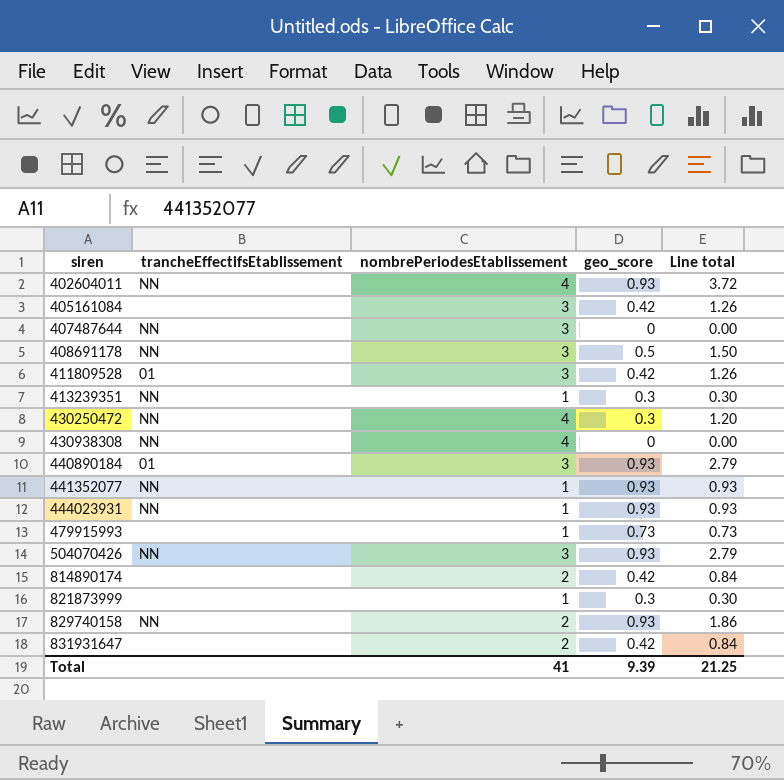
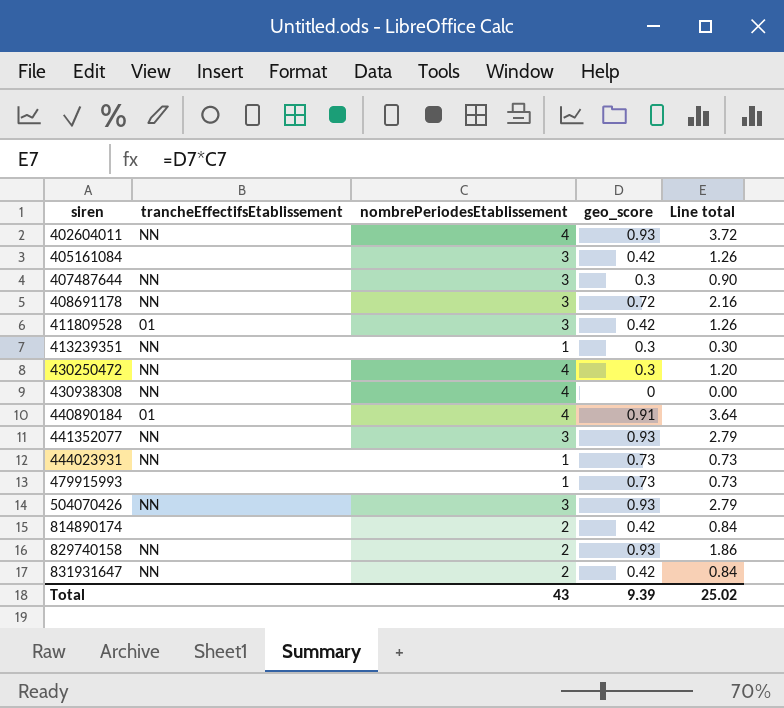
row 821873999: none | 1 | 0.3 | 0.30 -> none
407487644 | geo_score: 0 -> 0.3
407487644 | Line total: 0.00 -> 0.90
408691178 | geo_score: 0.5 -> 0.72
408691178 | Line total: 1.50 -> 2.16
440890184 | nombrePeriodesEtablissement: 3 -> 4
440890184 | geo_score: 0.93 -> 0.91
440890184 | Line total: 2.79 -> 3.64
441352077 | nombrePeriodesEtablissement: 1 -> 3
441352077 | Line total: 0.93 -> 2.79
444023931 | geo_score: 0.93 -> 0.73
444023931 | Line total: 0.93 -> 0.73
831931647 | trancheEffectifsEtablissement: none -> NN
Total | nombrePeriodesEtablissement: 41 -> 43
Total | Line total: 21.25 -> 25.02

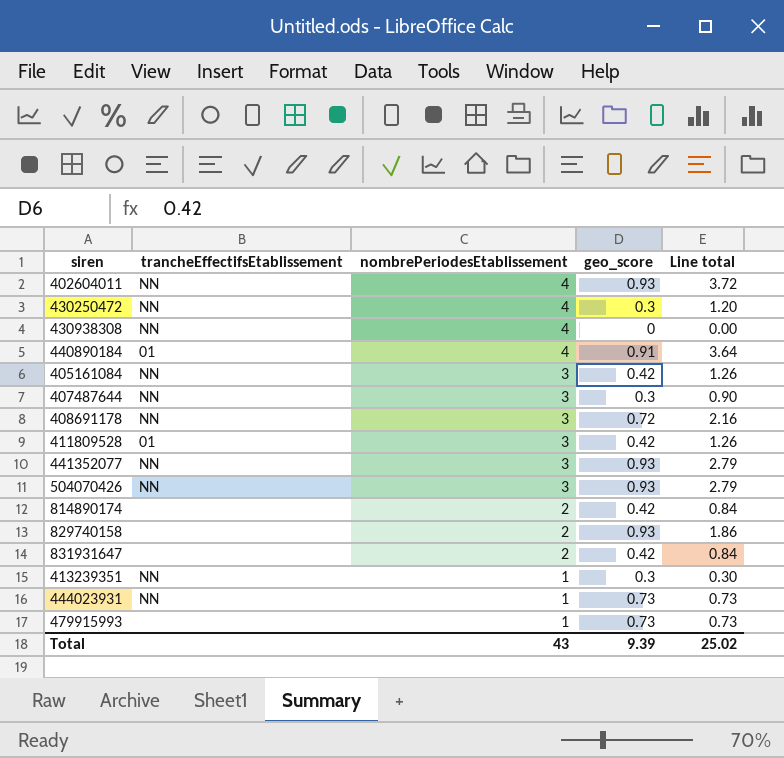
row order: siren ascending -> nombrePeriodesEtablissement descending
405161084 | trancheEffectifsEtablissement: none -> NN
829740158 | trancheEffectifsEtablissement: NN -> none
831931647 | trancheEffectifsEtablissement: NN -> none

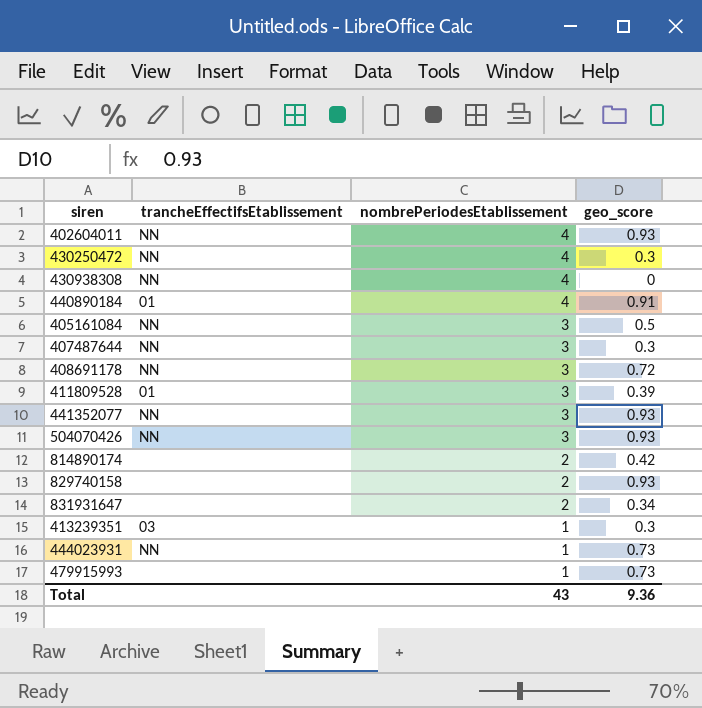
column Line total | formula: [nombrePeriodesEtablissement] * [geo_score] -> none
405161084 | geo_score: 0.42 -> 0.5
411809528 | geo_score: 0.42 -> 0.39
831931647 | geo_score: 0.42 -> 0.34
413239351 | trancheEffectifsEtablissement: NN -> 03
Total | geo_score: 9.39 -> 9.36

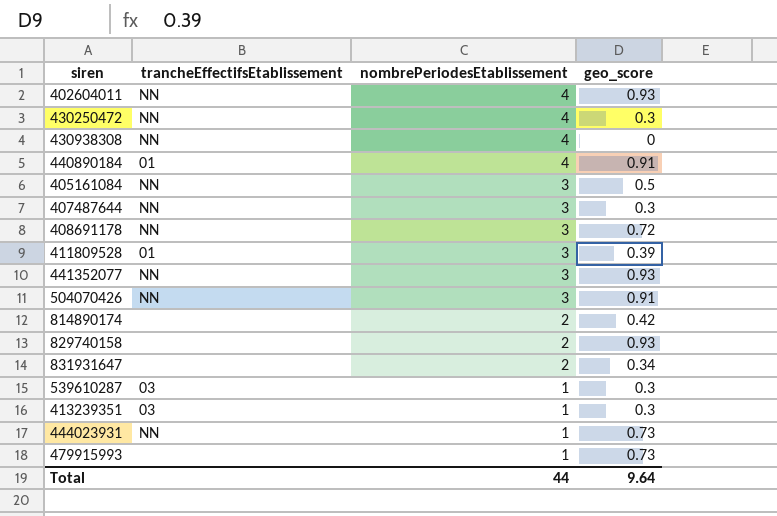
504070426 | geo_score: 0.93 -> 0.91
row 539610287: none -> 03 | 1 | 0.3
Total | nombrePeriodesEtablissement: 43 -> 44
Total | geo_score: 9.36 -> 9.64

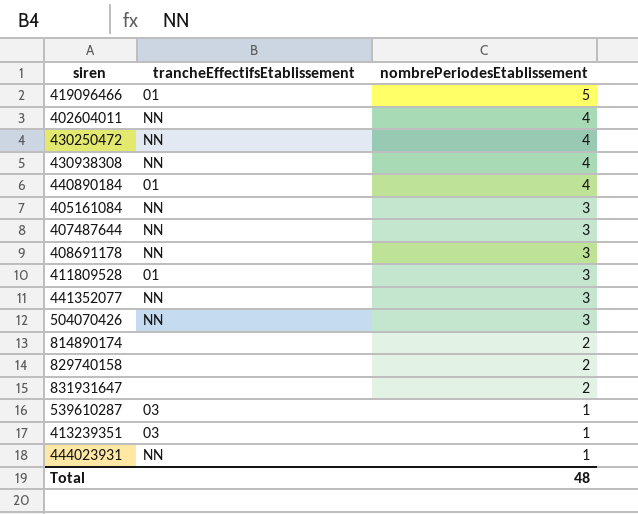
column geo_score | position: 4 -> none
row 479915993: none | 1 | 0.73 -> none
row 419096466: none -> 01 | 5
Total | nombrePeriodesEtablissement: 44 -> 48

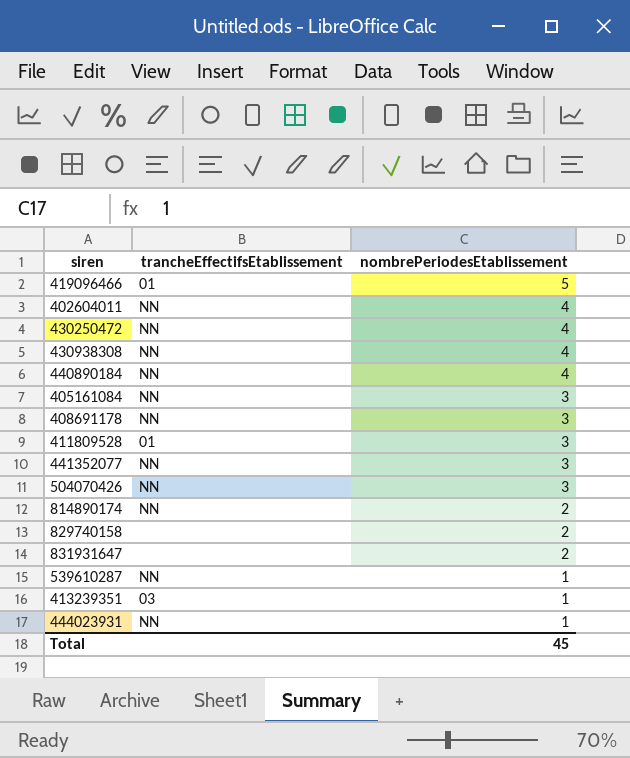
row 407487644: NN | 3 -> none
440890184 | trancheEffectifsEtablissement: 01 -> NN
814890174 | trancheEffectifsEtablissement: none -> NN
539610287 | trancheEffectifsEtablissement: 03 -> NN
Total | nombrePeriodesEtablissement: 48 -> 45

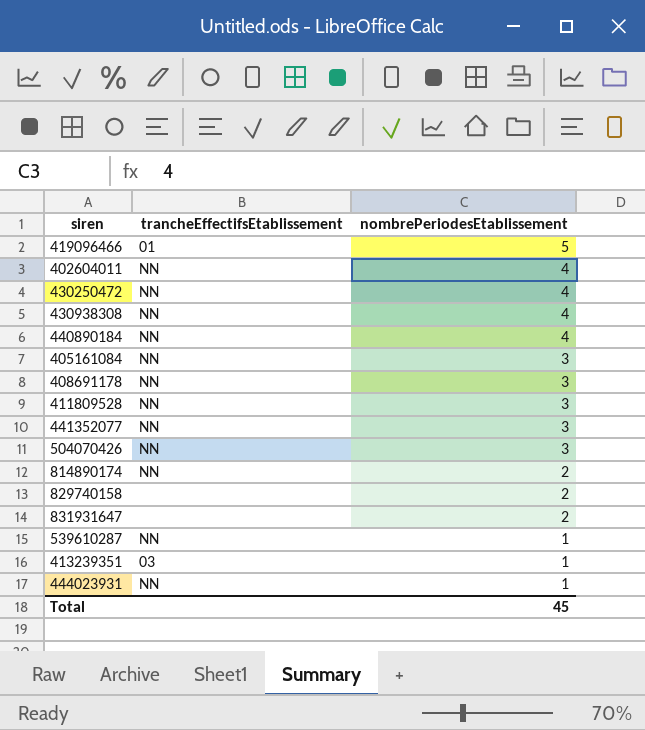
411809528 | trancheEffectifsEtablissement: 01 -> NN

